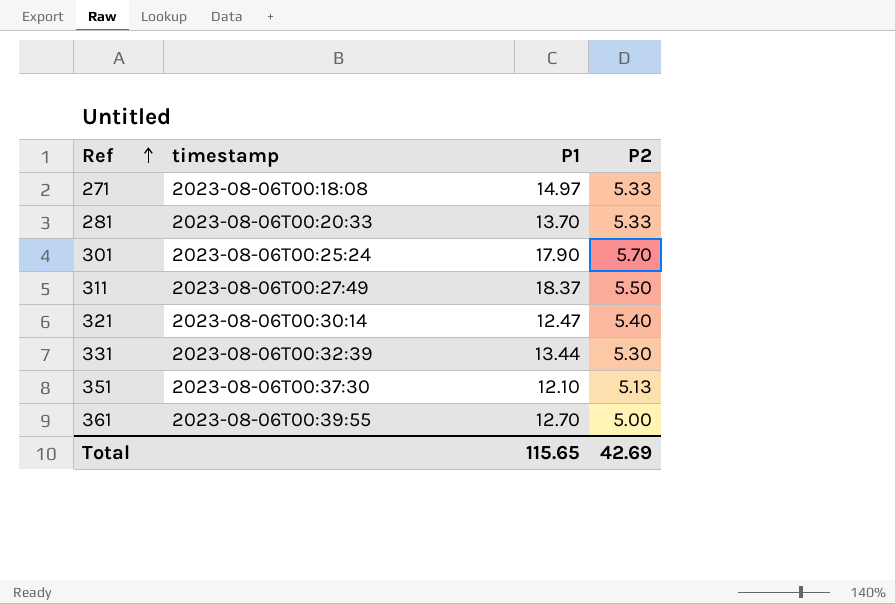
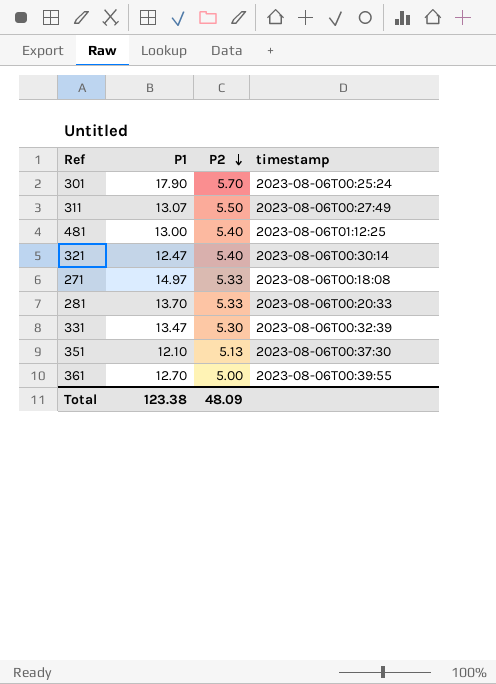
row order: Ref ascending -> P2 descending
column timestamp | position: 2 -> 4
311 | P1: 18.37 -> 13.07
row 481: none -> 13.00 | 5.40 | 2023-08-06T01:12:25
331 | P1: 13.44 -> 13.47
Total | P1: 115.65 -> 123.38
Total | P2: 42.69 -> 48.09

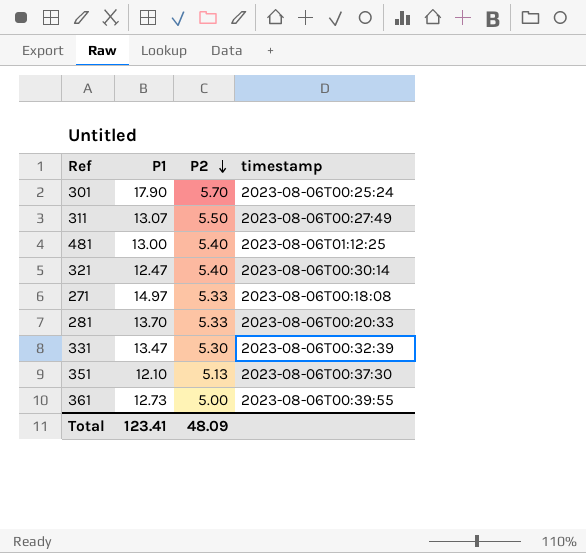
361 | P1: 12.70 -> 12.73
Total | P1: 123.38 -> 123.41

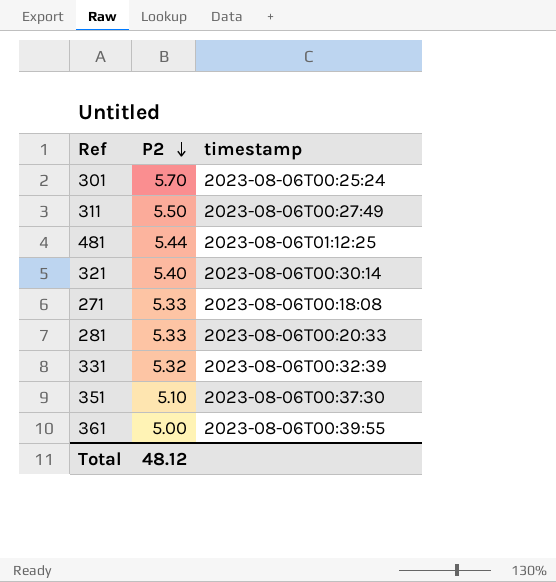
column P1 | position: 2 -> none
481 | P2: 5.40 -> 5.44
331 | P2: 5.30 -> 5.32
351 | P2: 5.13 -> 5.10
Total | P2: 48.09 -> 48.12

